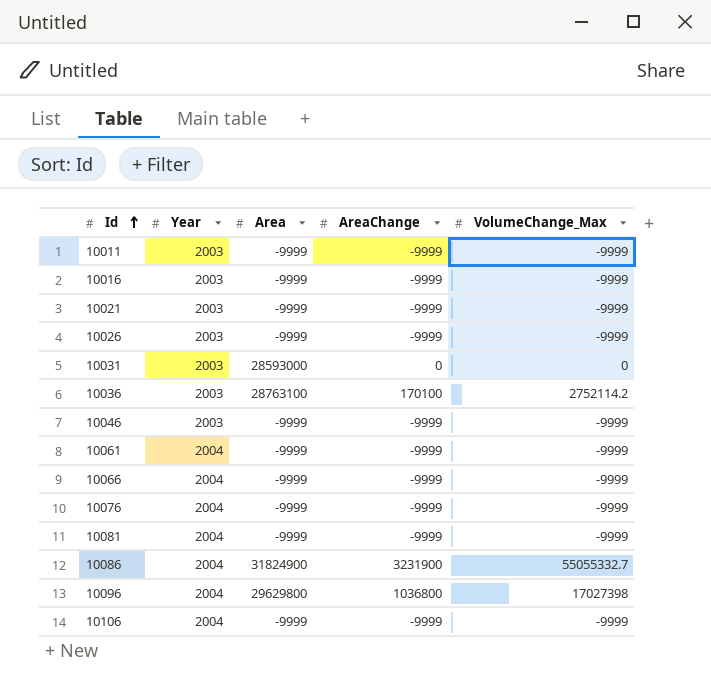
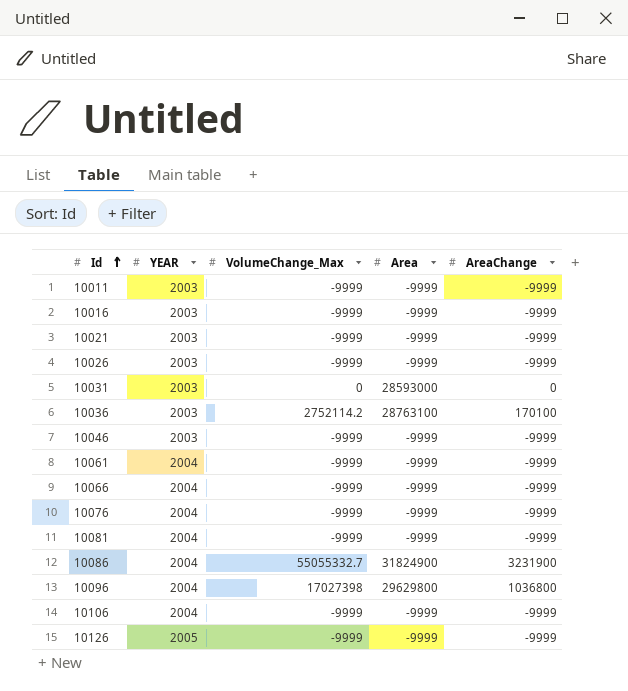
column name: Year -> YEAR
column VolumeChange_Max | position: 5 -> 3
row 10126: none -> 2005 | -9999 | -9999 | -9999

